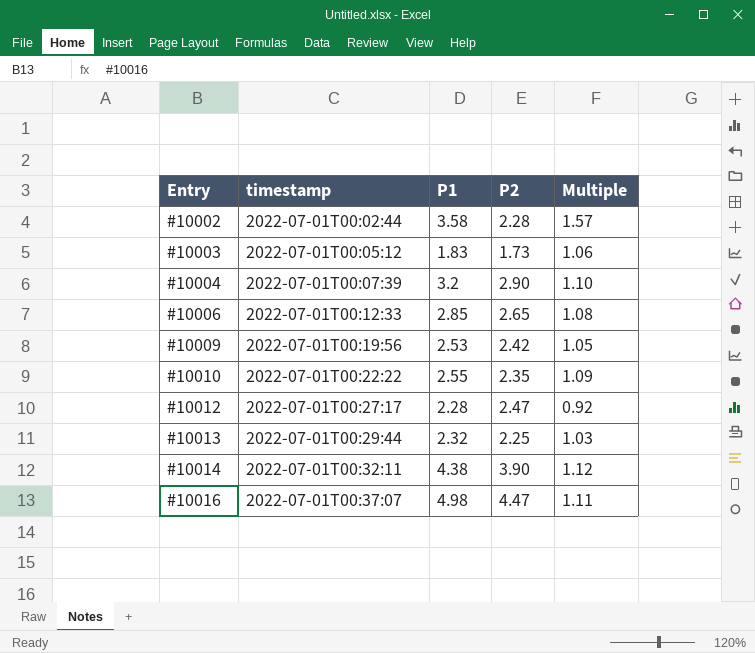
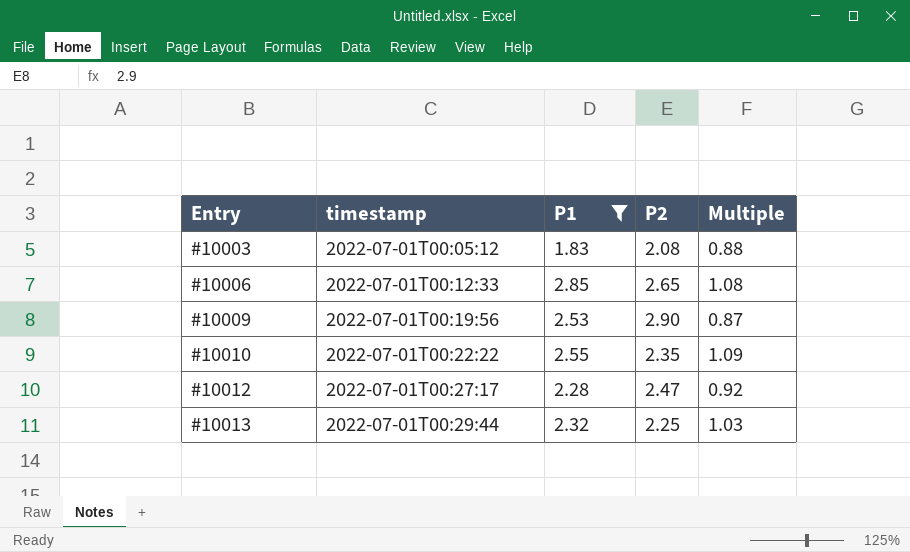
filter: none -> P1 <= 2.85
#10003 | P2: 1.73 -> 2.08
#10003 | Multiple: 1.06 -> 0.88
#10009 | P2: 2.42 -> 2.90
#10009 | Multiple: 1.05 -> 0.87

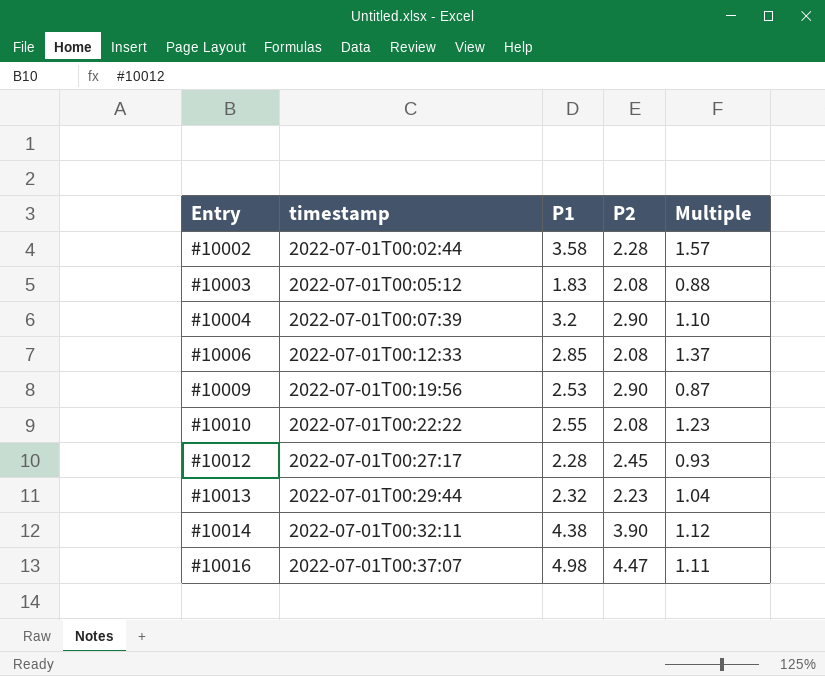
filter: P1 <= 2.85 -> none
#10006 | P2: 2.65 -> 2.08
#10006 | Multiple: 1.08 -> 1.37
#10010 | P2: 2.35 -> 2.08
#10010 | Multiple: 1.09 -> 1.23
#10012 | P2: 2.47 -> 2.45
#10012 | Multiple: 0.92 -> 0.93
#10013 | P2: 2.25 -> 2.23
#10013 | Multiple: 1.03 -> 1.04

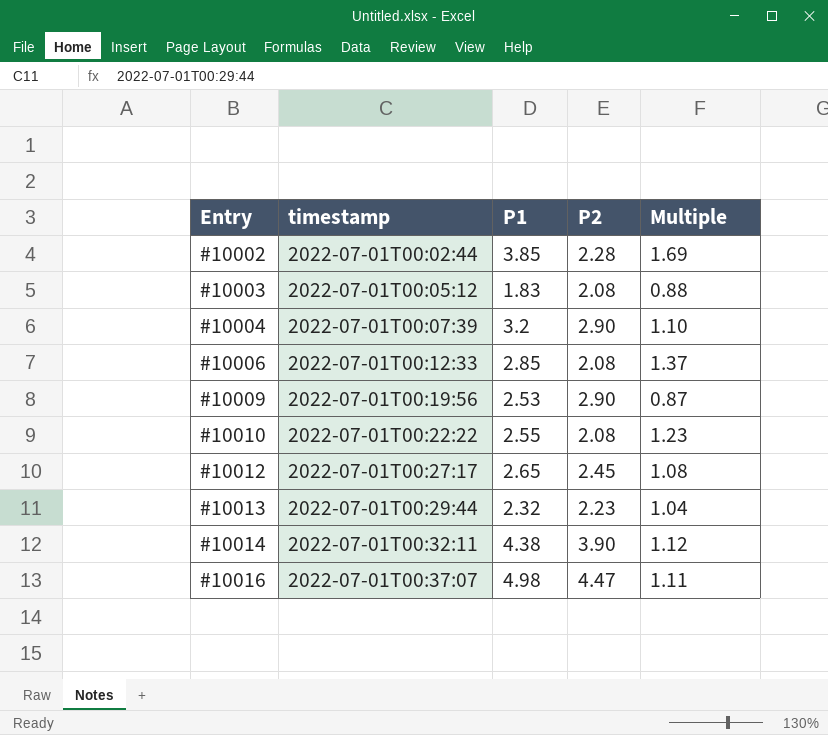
#10002 | P1: 3.58 -> 3.85
#10002 | Multiple: 1.57 -> 1.69
#10012 | P1: 2.28 -> 2.65
#10012 | Multiple: 0.93 -> 1.08

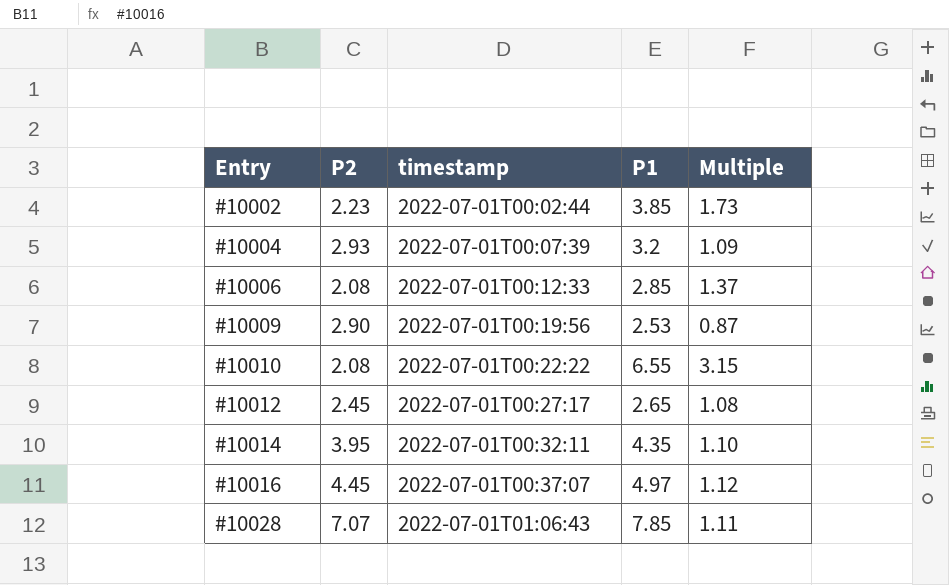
column P2 | position: 4 -> 2
row #10003: 2022-07-01T00:05:12 | 1.83 | 2.08 | 0.88 -> none
row #10013: 2022-07-01T00:29:44 | 2.32 | 2.23 | 1.04 -> none
#10002 | P2: 2.28 -> 2.23
#10002 | Multiple: 1.69 -> 1.73
#10004 | P2: 2.90 -> 2.93
#10004 | Multiple: 1.10 -> 1.09
#10010 | P1: 2.55 -> 6.55
#10010 | Multiple: 1.23 -> 3.15
#10014 | P2: 3.90 -> 3.95
#10014 | P1: 4.38 -> 4.35
#10014 | Multiple: 1.12 -> 1.10
#10016 | P2: 4.47 -> 4.45
#10016 | P1: 4.98 -> 4.97
#10016 | Multiple: 1.11 -> 1.12
row #10028: none -> 7.07 | 2022-07-01T01:06:43 | 7.85 | 1.11

